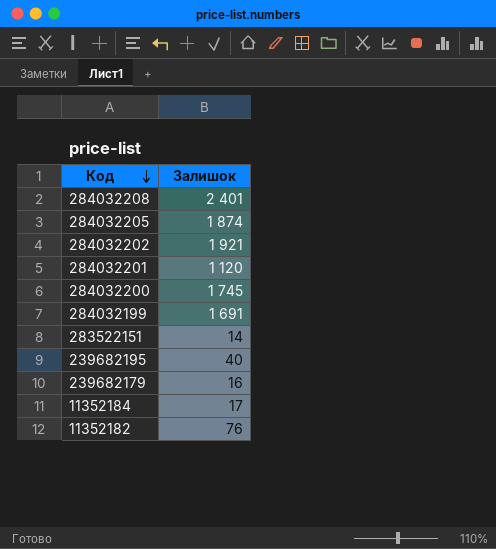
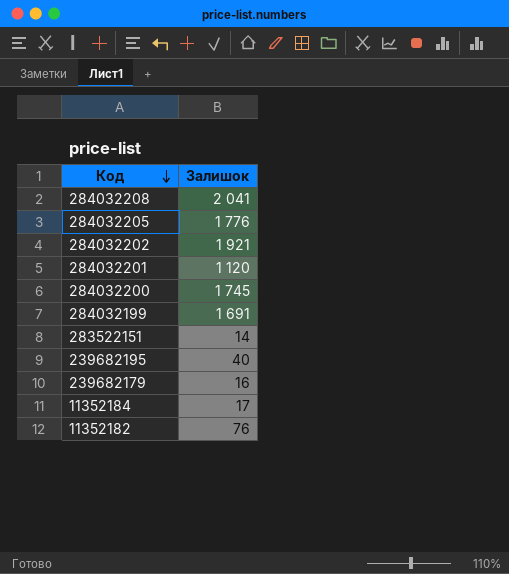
284032208 | Залишок: 2 401 -> 2 041
284032205 | Залишок: 1 874 -> 1 776

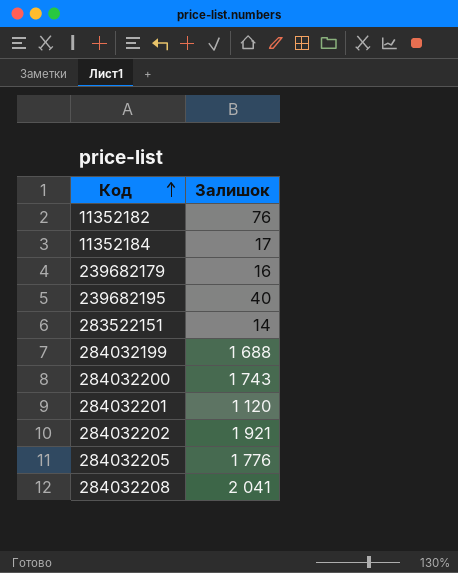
row order: Код descending -> Код ascending
284032199 | Залишок: 1 691 -> 1 688
284032200 | Залишок: 1 745 -> 1 743

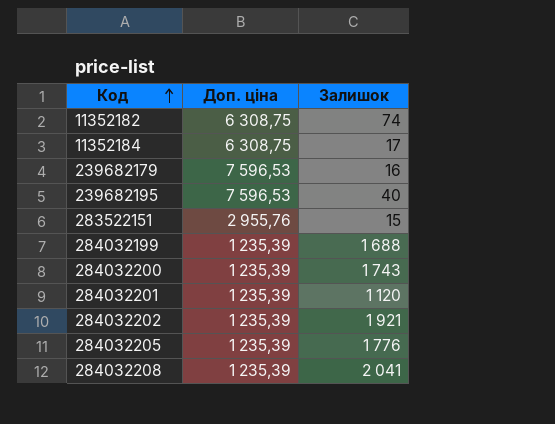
column Доп. ціна | position: none -> 2
11352182 | Залишок: 76 -> 74
283522151 | Залишок: 14 -> 15

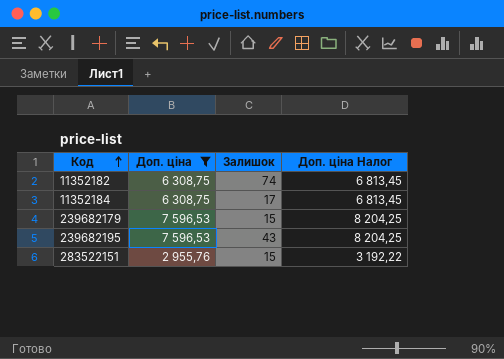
filter: none -> Доп. ціна != 1 235,39
column Доп. ціна Налог | formula: none -> [Доп. ціна] * 1,08
239682179 | Залишок: 16 -> 15
239682195 | Залишок: 40 -> 43

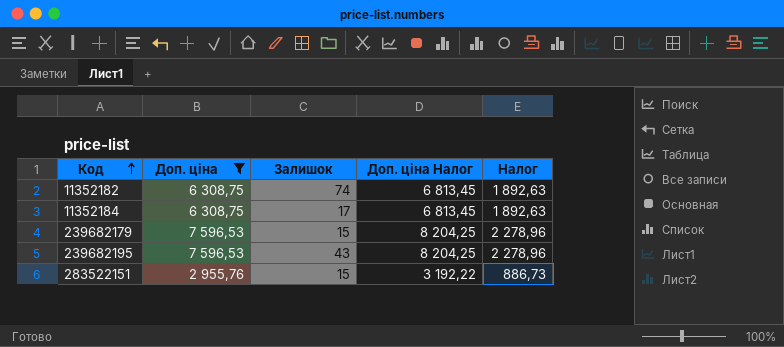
column Налог | formula: none -> [Доп. ціна] * 0,3

